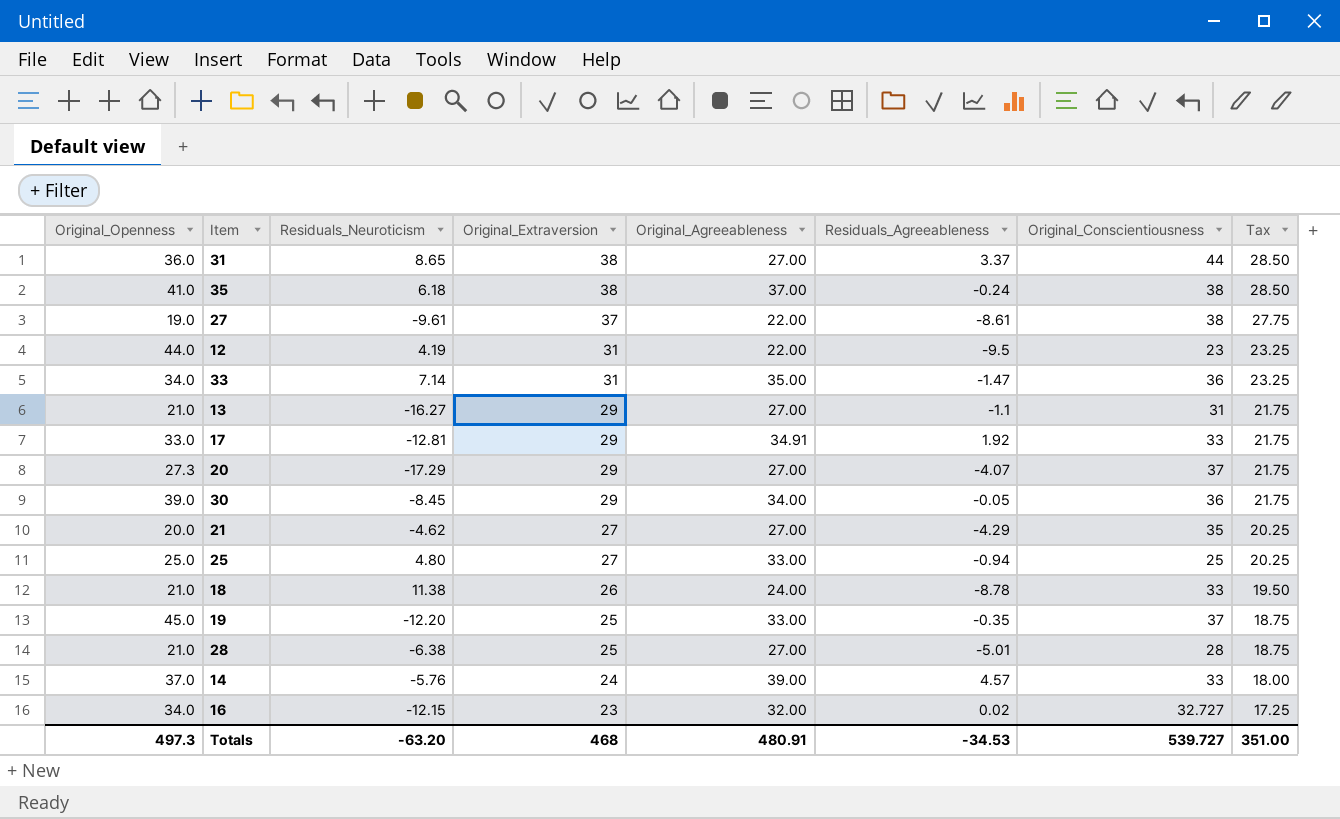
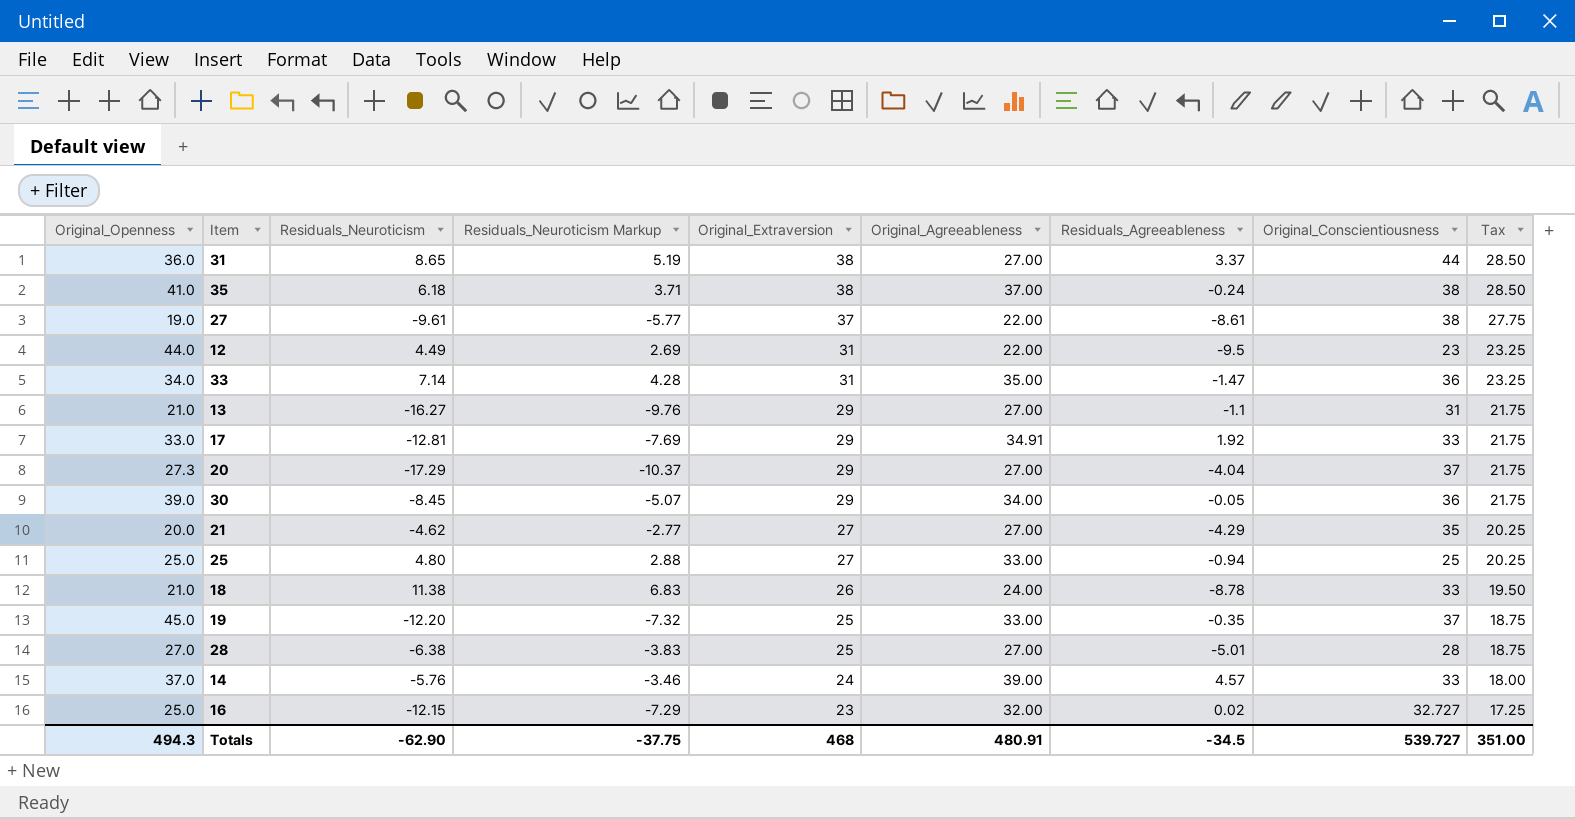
column Residuals_Neuroticism Markup | formula: none -> [Residuals_Neuroticism] * 0.6
12 | Residuals_Neuroticism: 4.19 -> 4.49
20 | Residuals_Agreeableness: -4.07 -> -4.04
28 | Original_Openness: 21.0 -> 27.0
16 | Original_Openness: 34.0 -> 25.0
Totals | Original_Openness: 497.3 -> 494.3
Totals | Residuals_Neuroticism: -63.20 -> -62.90
Totals | Residuals_Agreeableness: -34.53 -> -34.5

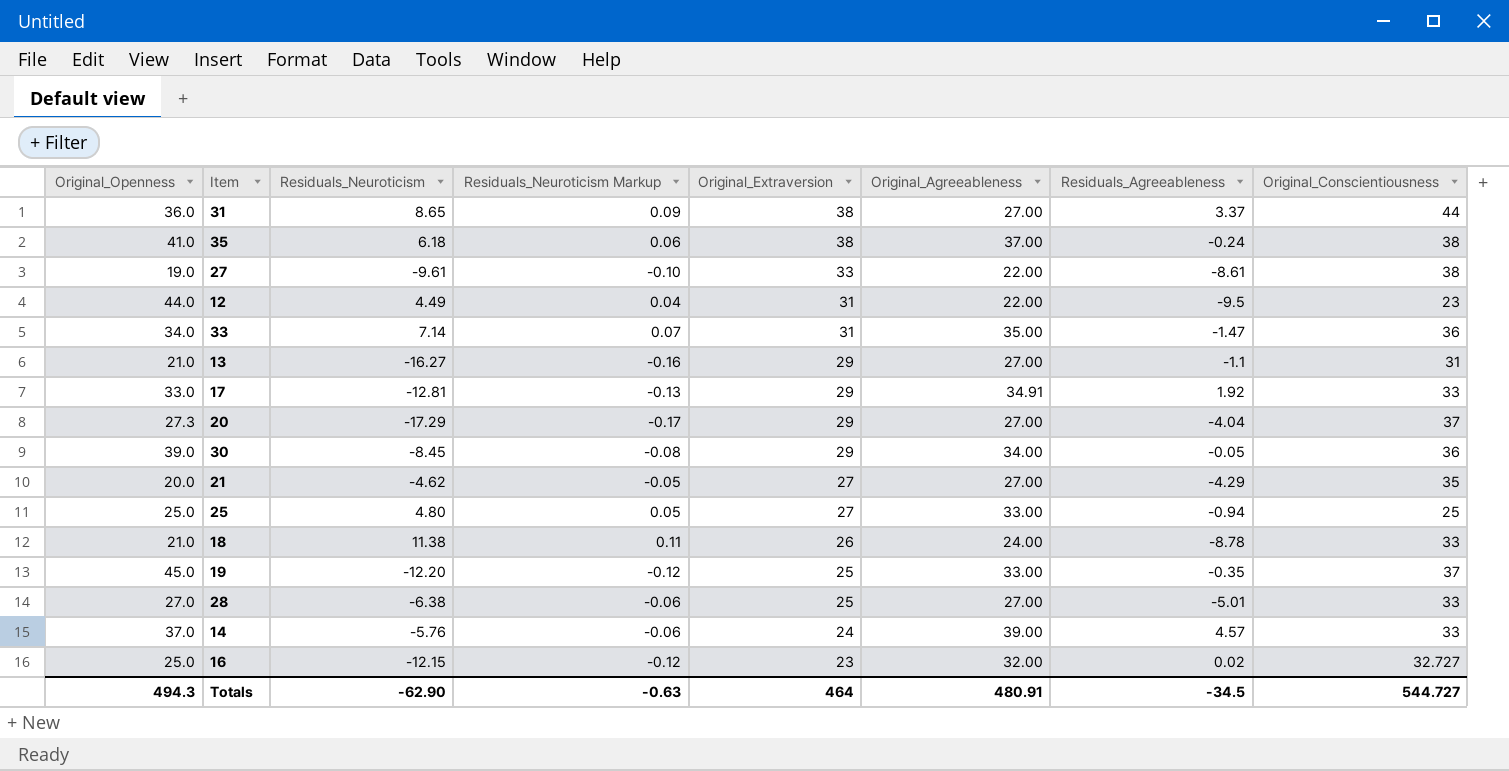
column Tax | formula: [Original_Extraversion] * 0.75 -> none
column Residuals_Neuroticism Markup | formula: [Residuals_Neuroticism] * 0.6 -> [Residuals_Neuroticism] * 0.01
27 | Original_Extraversion: 37 -> 33
28 | Original_Conscientiousness: 28 -> 33
Totals | Residuals_Neuroticism Markup: -37.75 -> -0.63
Totals | Original_Extraversion: 468 -> 464
Totals | Original_Conscientiousness: 539.727 -> 544.727

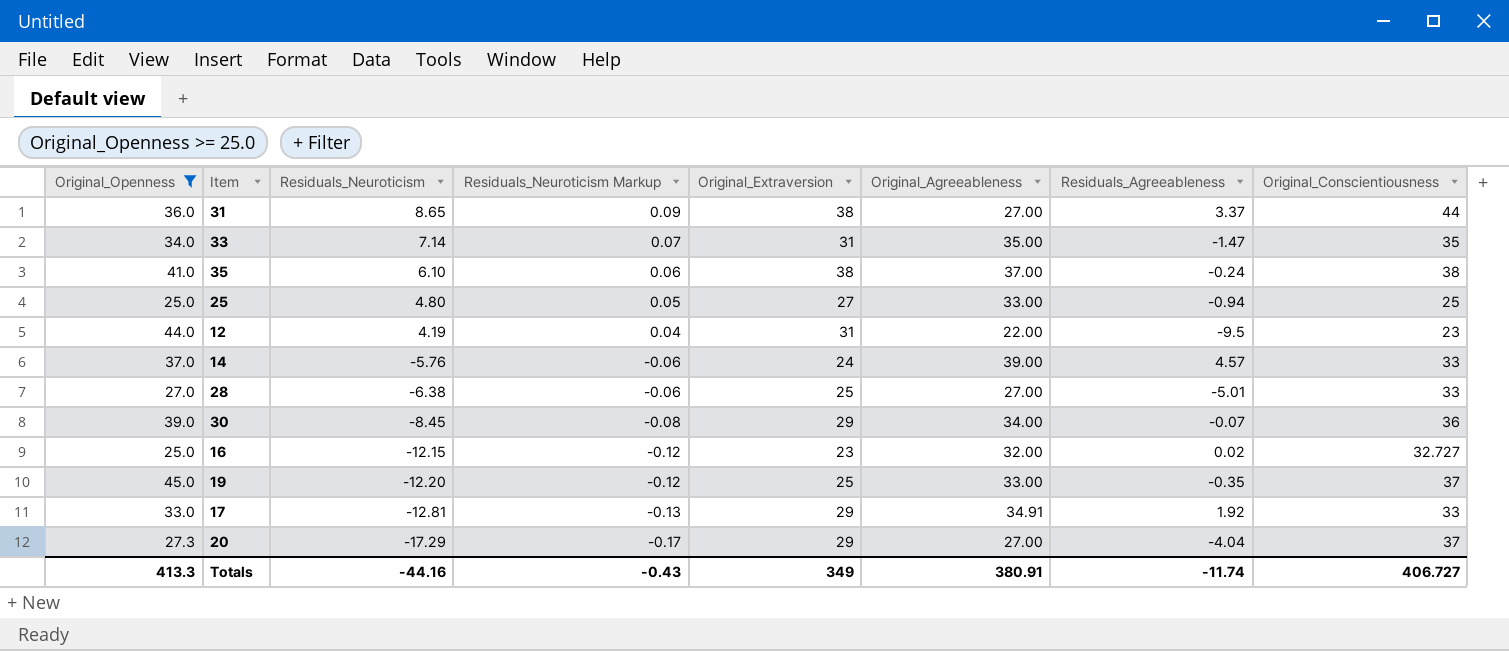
filter: none -> Original_Openness >= 25.0
row order: Original_Extraversion descending -> Residuals_Neuroticism descending
33 | Original_Conscientiousness: 36 -> 35
35 | Residuals_Neuroticism: 6.18 -> 6.10
12 | Residuals_Neuroticism: 4.49 -> 4.19
30 | Residuals_Agreeableness: -0.05 -> -0.07
Totals | Original_Openness: 494.3 -> 413.3
Totals | Residuals_Neuroticism: -62.90 -> -44.16
Totals | Residuals_Neuroticism Markup: -0.63 -> -0.43
Totals | Original_Extraversion: 464 -> 349
Totals | Original_Agreeableness: 480.91 -> 380.91
Totals | Residuals_Agreeableness: -34.5 -> -11.74
Totals | Original_Conscientiousness: 544.727 -> 406.727

